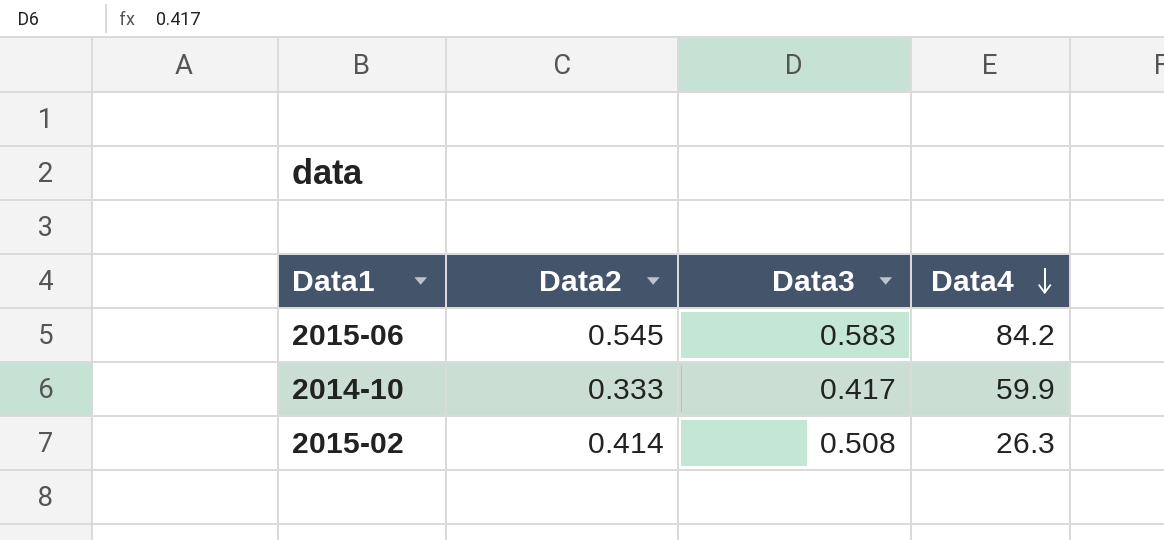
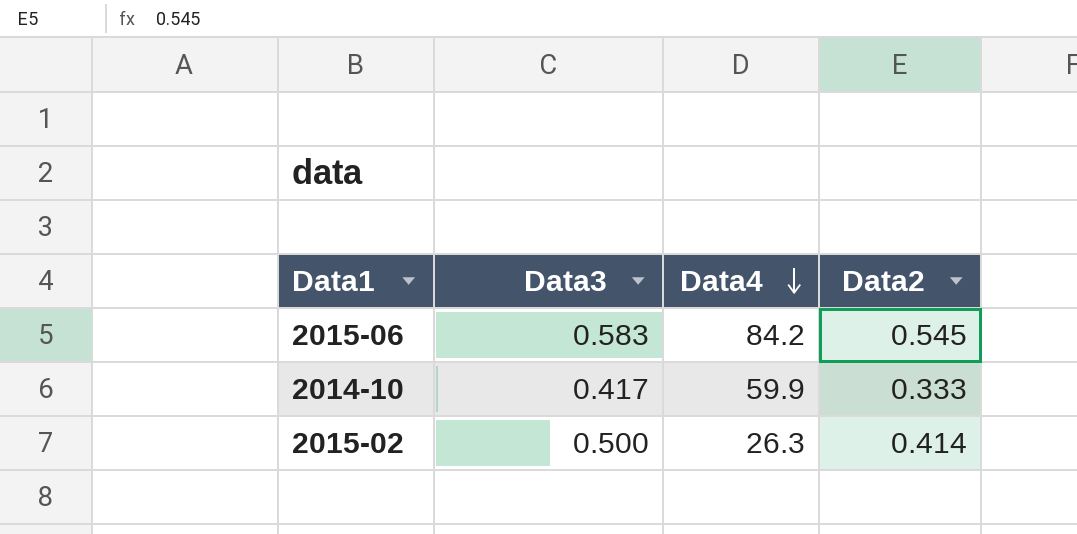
column Data2 | position: 2 -> 4
2015-02 | Data3: 0.508 -> 0.500

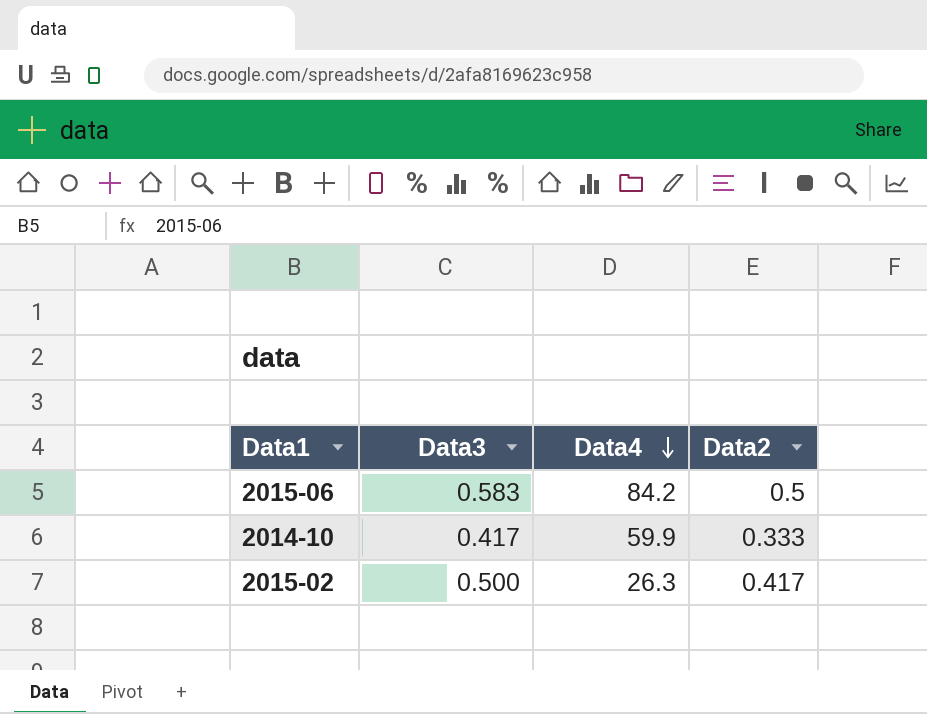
2015-06 | Data2: 0.545 -> 0.5
2015-02 | Data2: 0.414 -> 0.417

